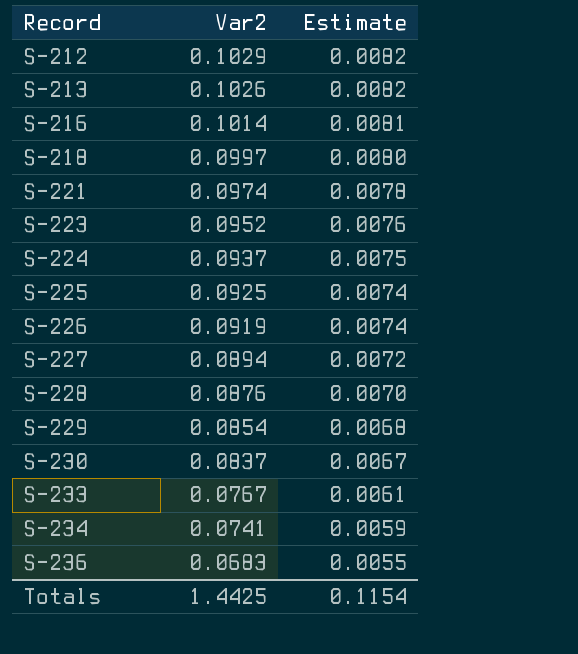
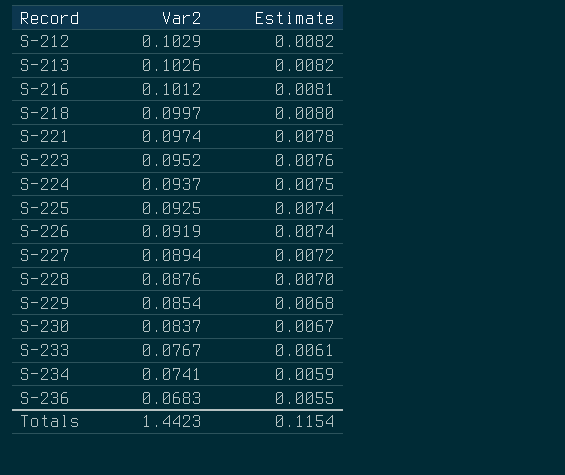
S-216 | Var2: 0.1014 -> 0.1012
Totals | Var2: 1.4425 -> 1.4423

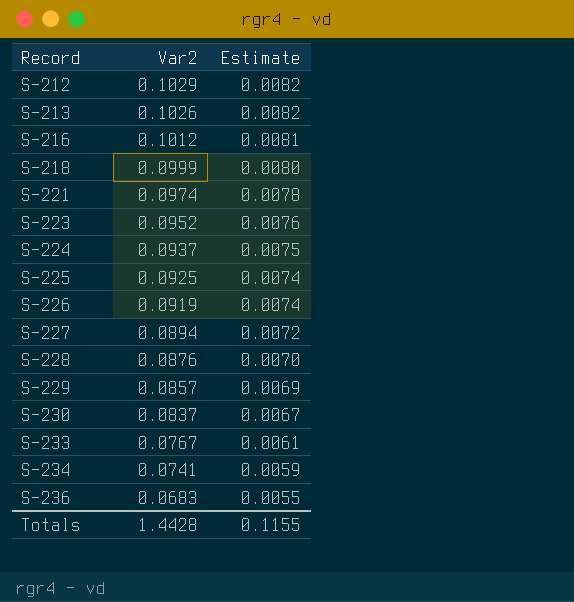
S-218 | Var2: 0.0997 -> 0.0999
S-229 | Var2: 0.0854 -> 0.0857
S-229 | Estimate: 0.0068 -> 0.0069
Totals | Var2: 1.4423 -> 1.4428
Totals | Estimate: 0.1154 -> 0.1155

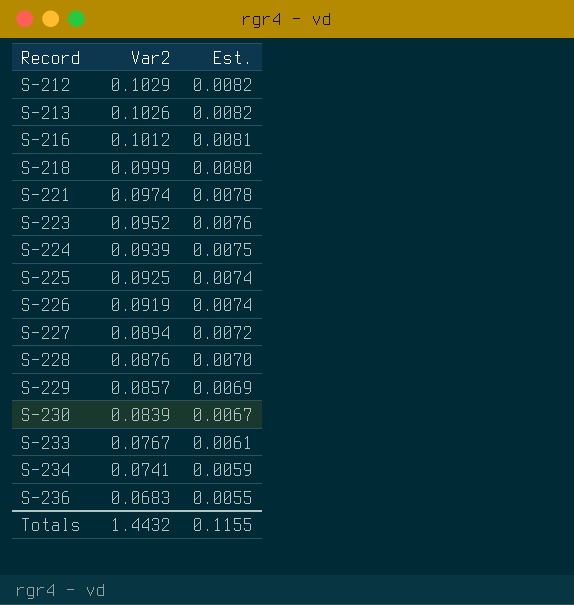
column name: Estimate -> Est.
S-224 | Var2: 0.0937 -> 0.0939
S-230 | Var2: 0.0837 -> 0.0839
Totals | Var2: 1.4428 -> 1.4432

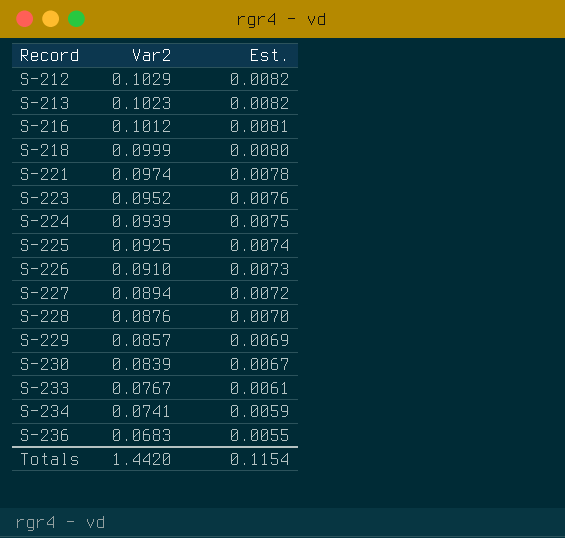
S-213 | Var2: 0.1026 -> 0.1023
S-226 | Var2: 0.0919 -> 0.0910
S-226 | Est.: 0.0074 -> 0.0073
Totals | Var2: 1.4432 -> 1.4420
Totals | Est.: 0.1155 -> 0.1154

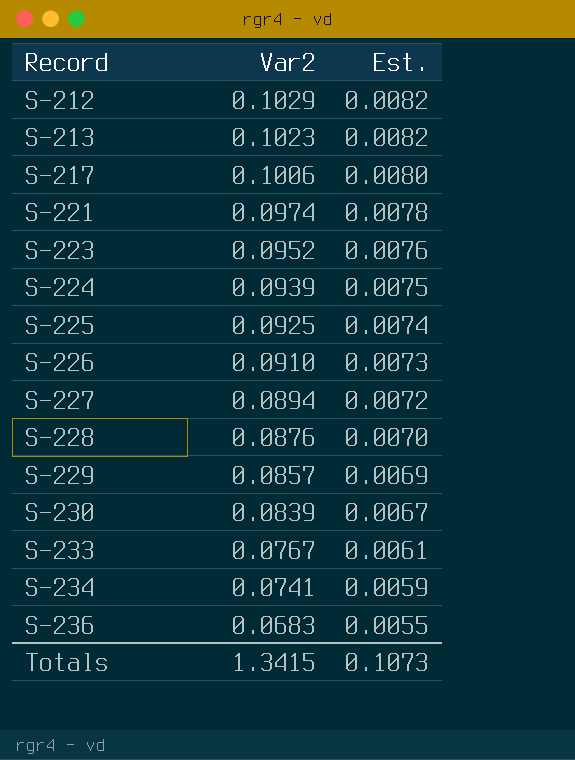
row S-216: 0.1012 | 0.0081 -> none
row S-218: 0.0999 | 0.0080 -> none
row S-217: none -> 0.1006 | 0.0080
Totals | Var2: 1.4420 -> 1.3415
Totals | Est.: 0.1154 -> 0.1073

